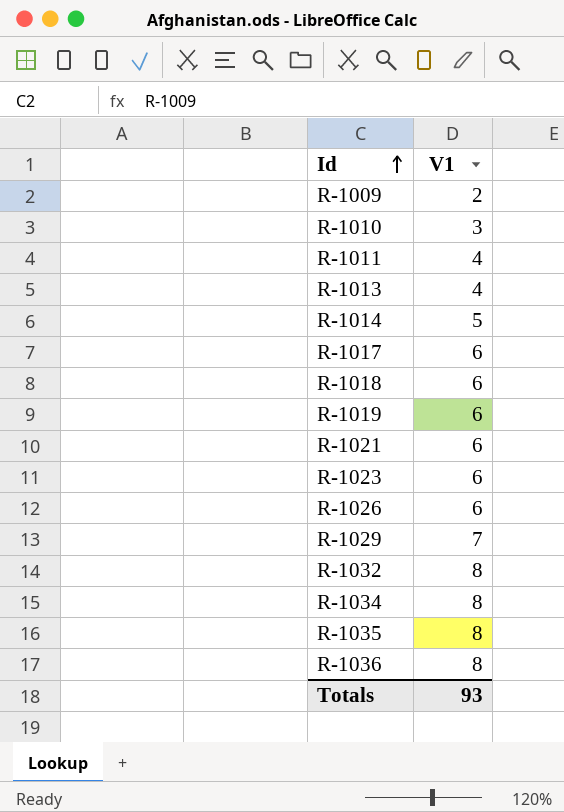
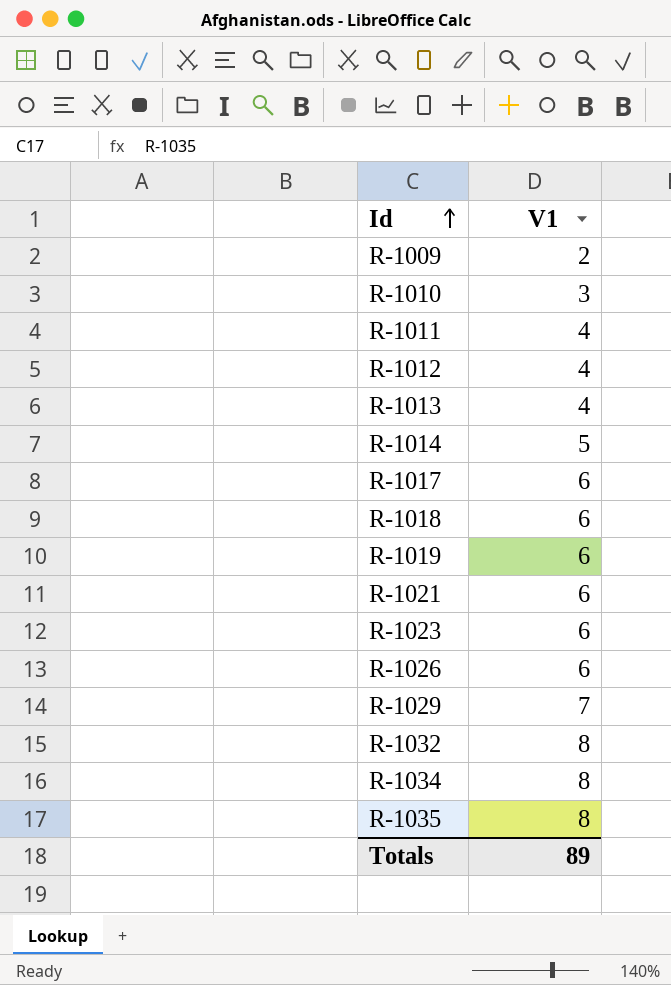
row R-1036: 8 -> none
row R-1012: none -> 4
Totals | V1: 93 -> 89

